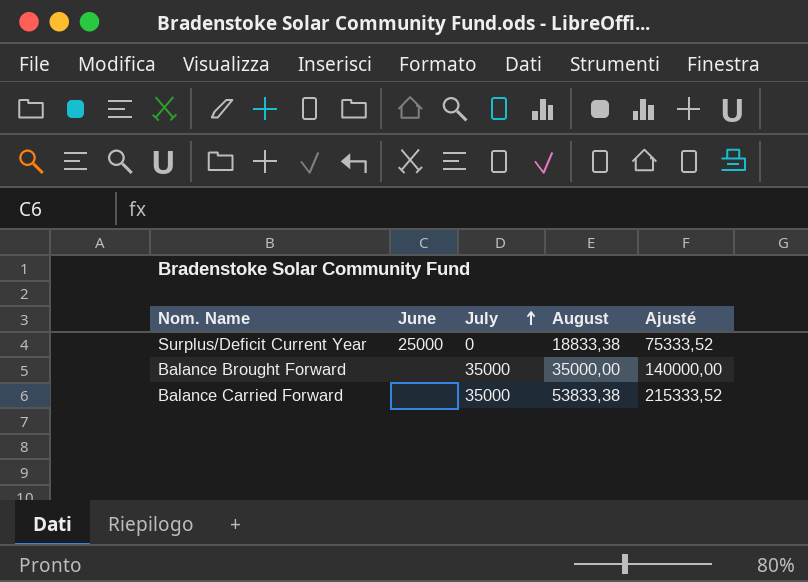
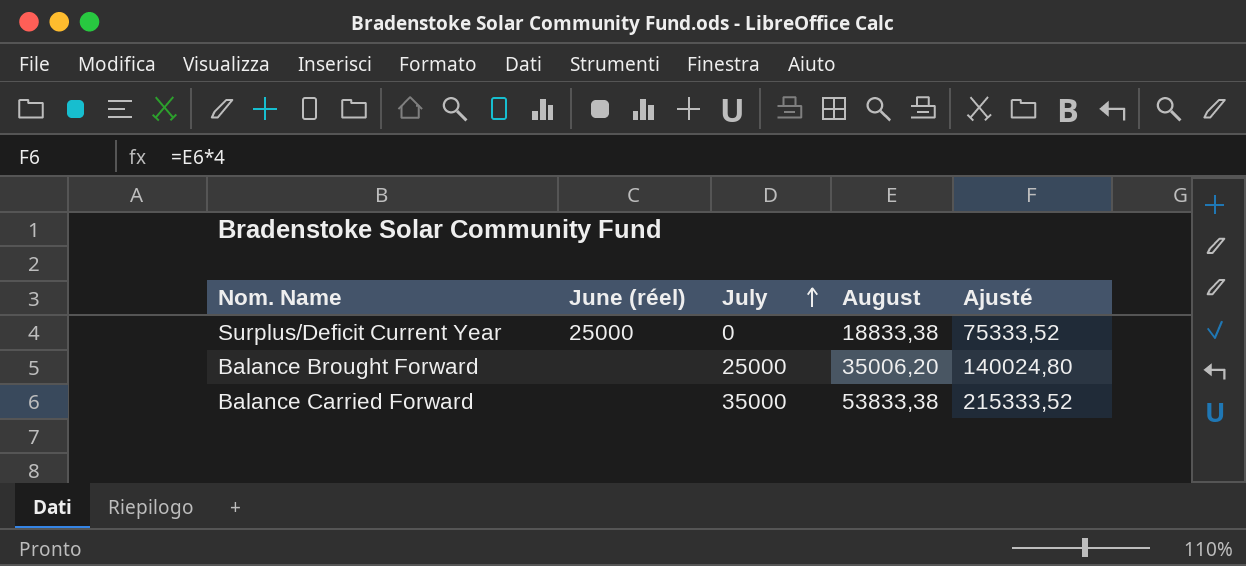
column name: June -> June (réel)
Balance Brought Forward | July: 35000 -> 25000
Balance Brought Forward | August: 35000,00 -> 35006,20
Balance Brought Forward | Ajusté: 140000,00 -> 140024,80

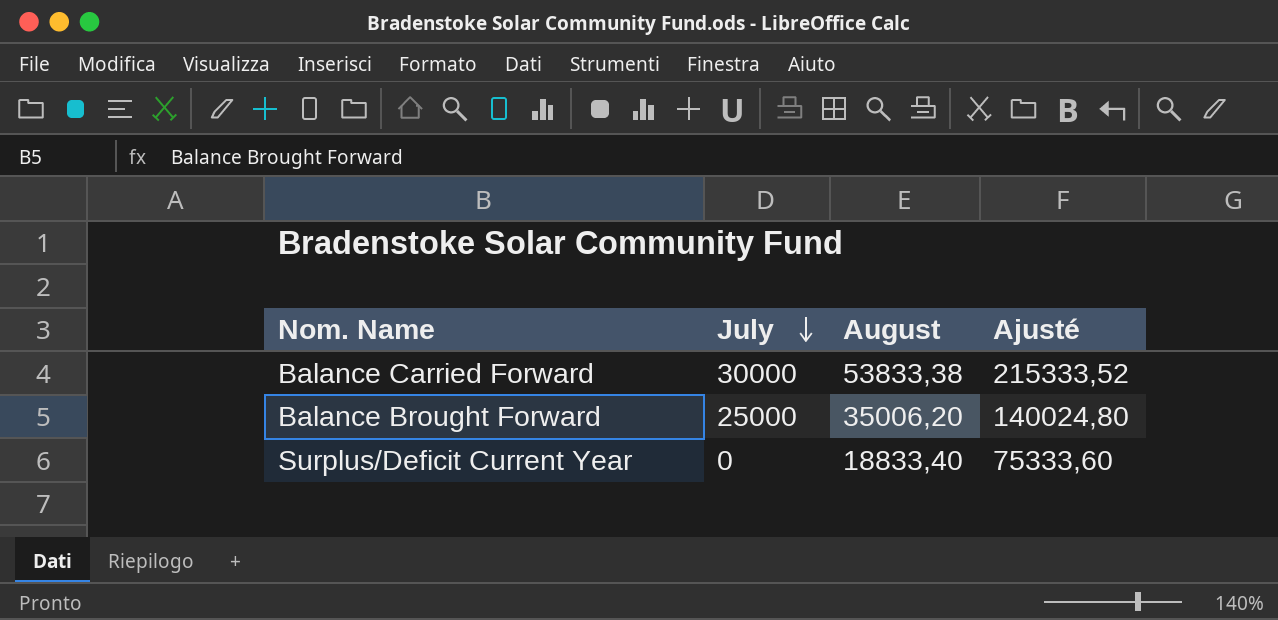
row order: July ascending -> July descending
column June (réel) | position: 2 -> none
Balance Carried Forward | July: 35000 -> 30000
Surplus/Deficit Current Year | August: 18833,38 -> 18833,40
Surplus/Deficit Current Year | Ajusté: 75333,52 -> 75333,60

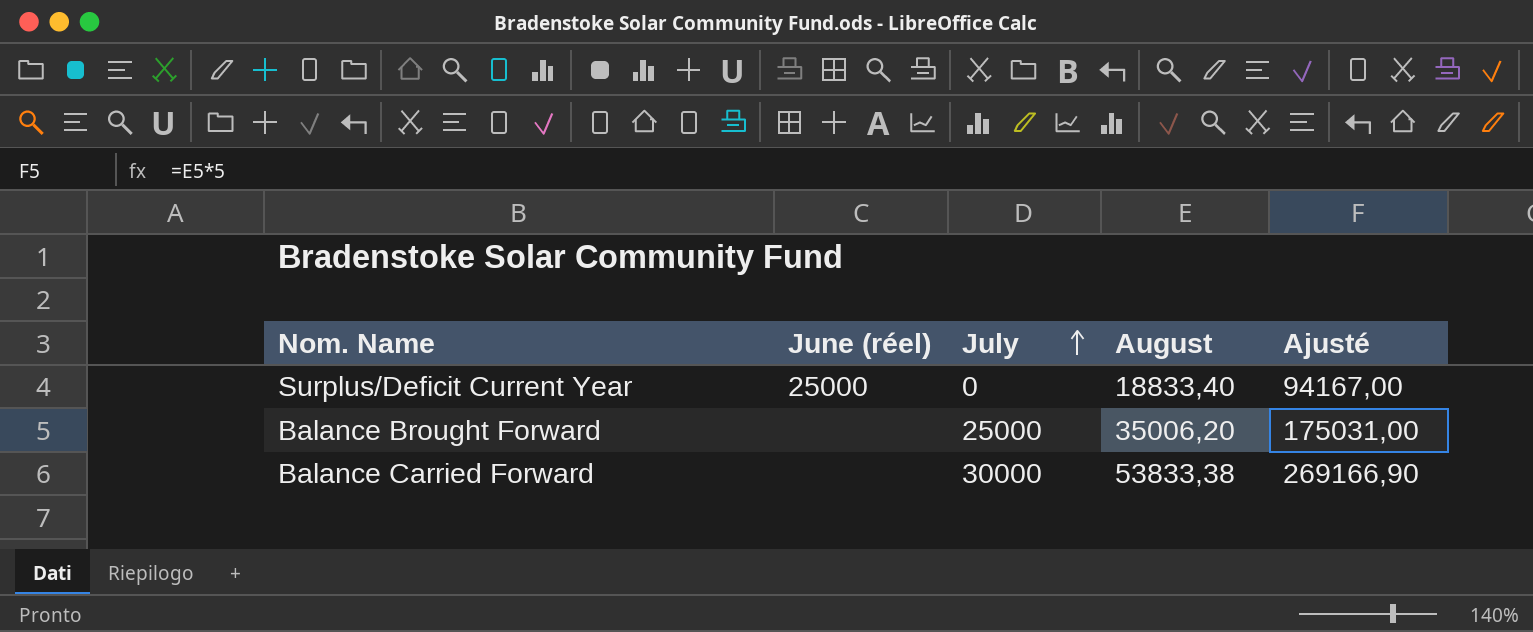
row order: July descending -> July ascending
column June (réel) | position: none -> 2
column Ajusté | formula: [August] * 4 -> [August] * 5

